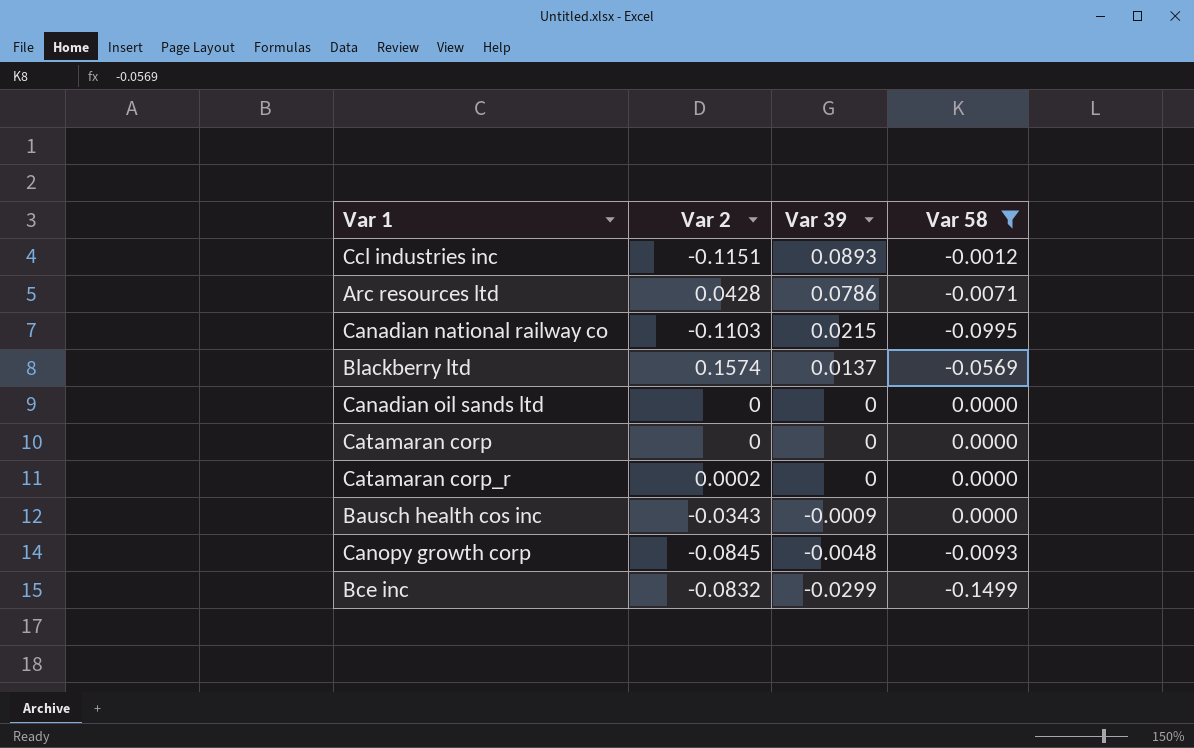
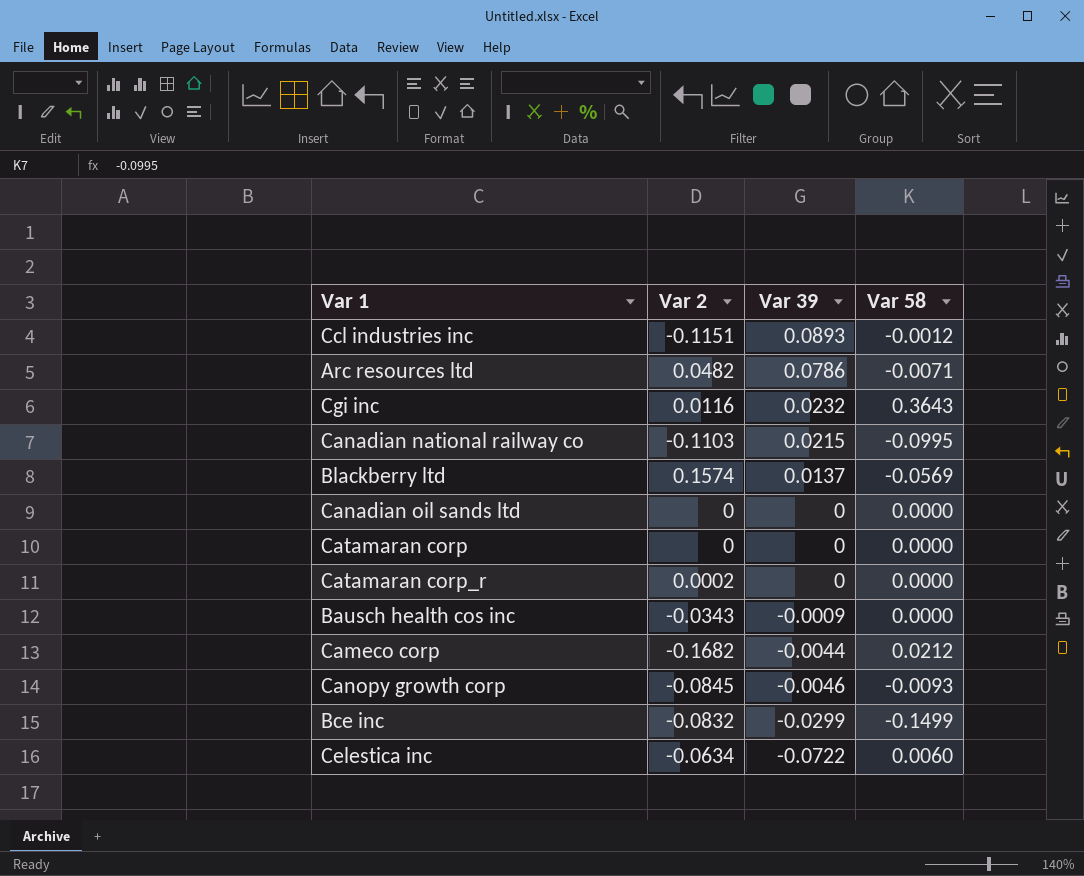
filter: Var 58 <= 0.0000 -> none
Arc resources ltd | Var 2: 0.0428 -> 0.0482
Canopy growth corp | Var 39: -0.0048 -> -0.0046

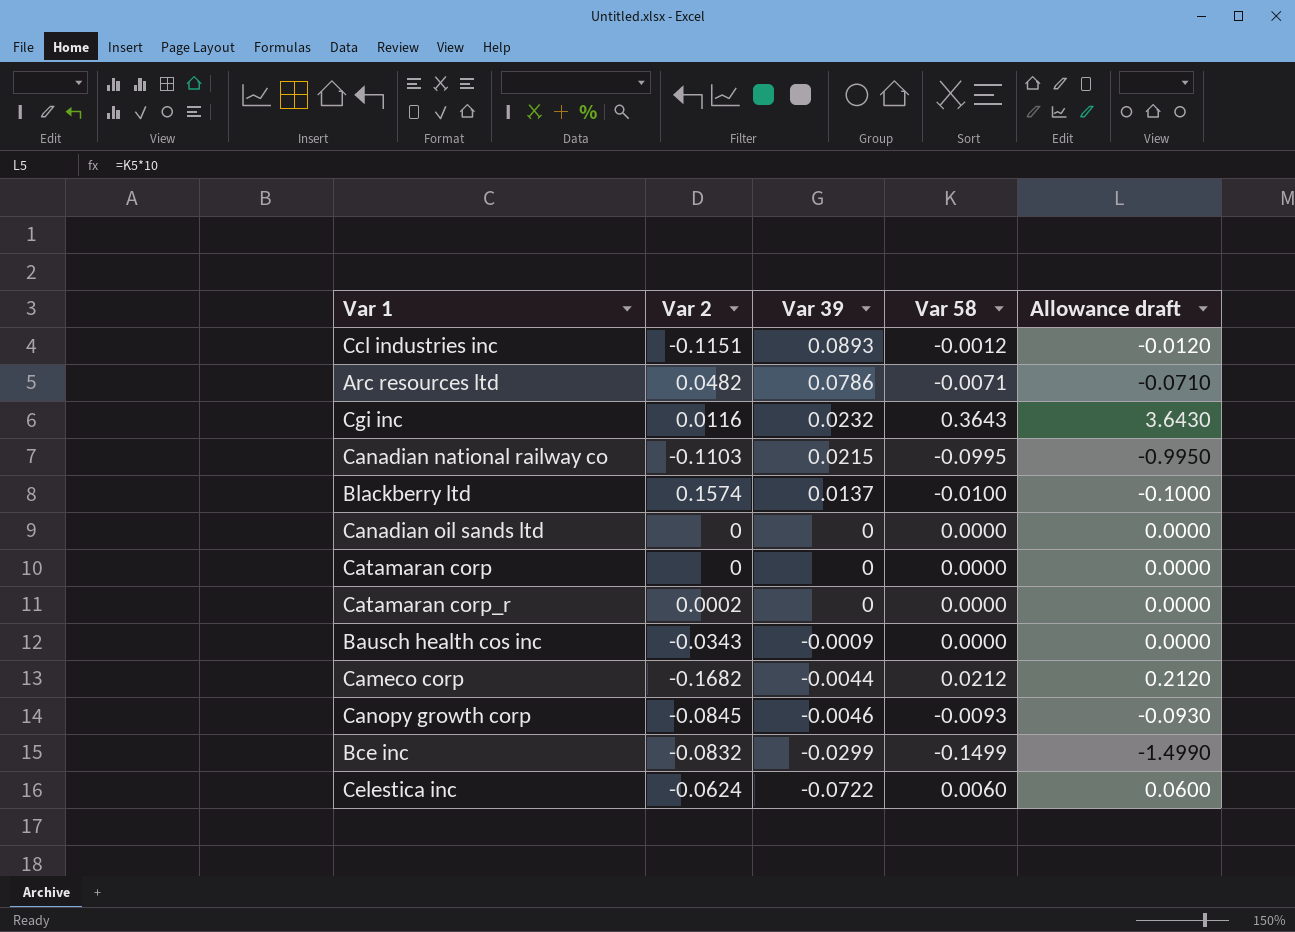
column Allowance draft | formula: none -> [Var 58] * 10
Blackberry ltd | Var 58: -0.0569 -> -0.0100
Celestica inc | Var 2: -0.0634 -> -0.0624

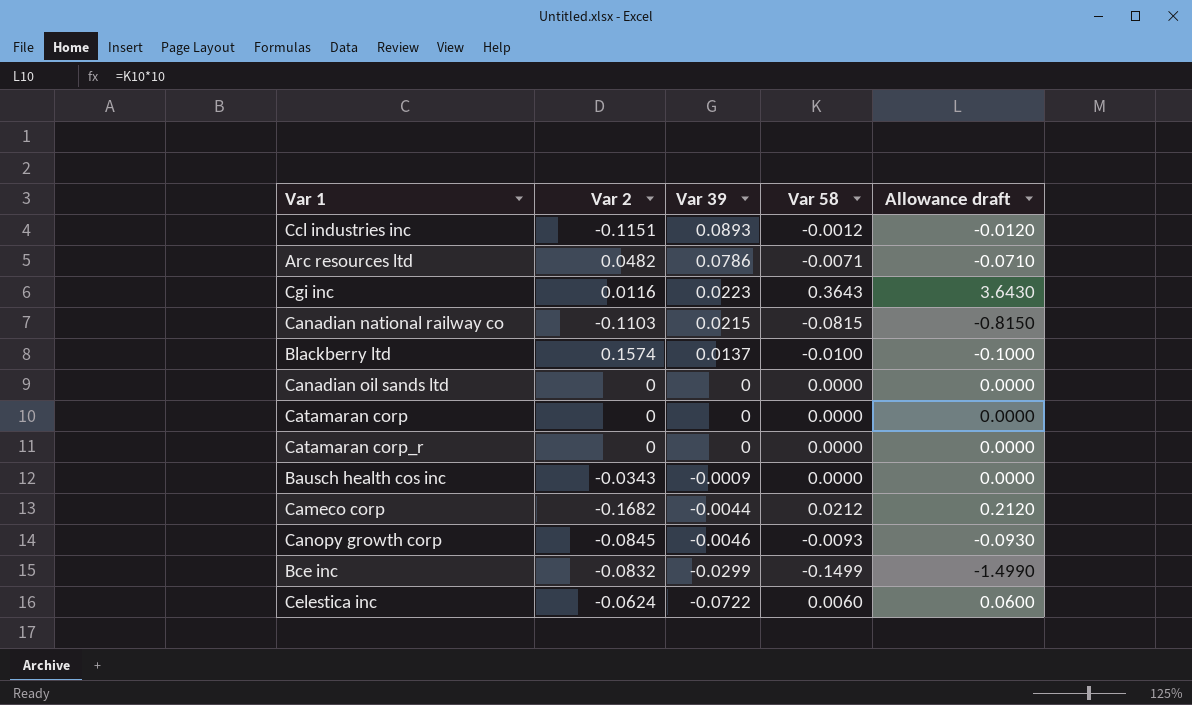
Cgi inc | Var 39: 0.0232 -> 0.0223
Canadian national railway co | Var 58: -0.0995 -> -0.0815
Canadian national railway co | Allowance draft: -0.9950 -> -0.8150
Catamaran corp_r | Var 2: 0.0002 -> 0

